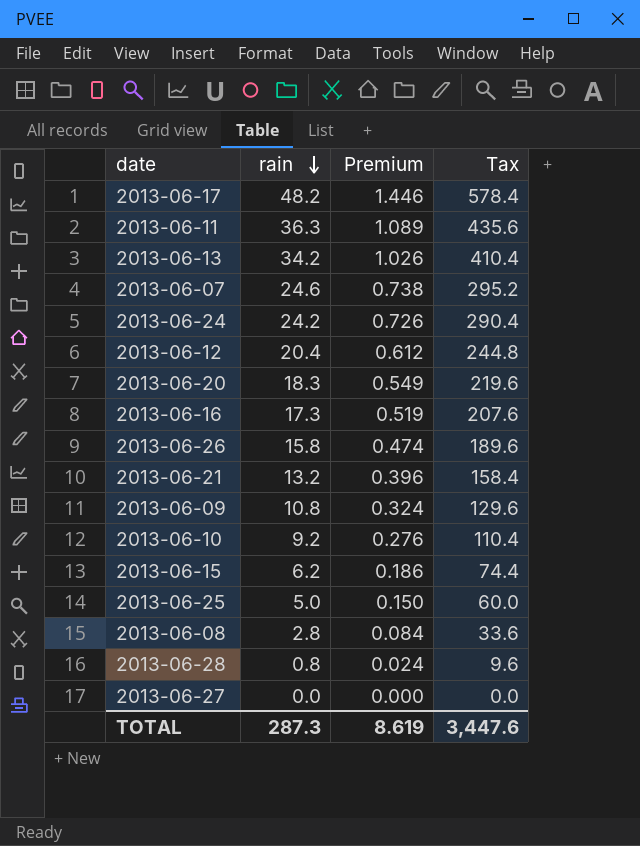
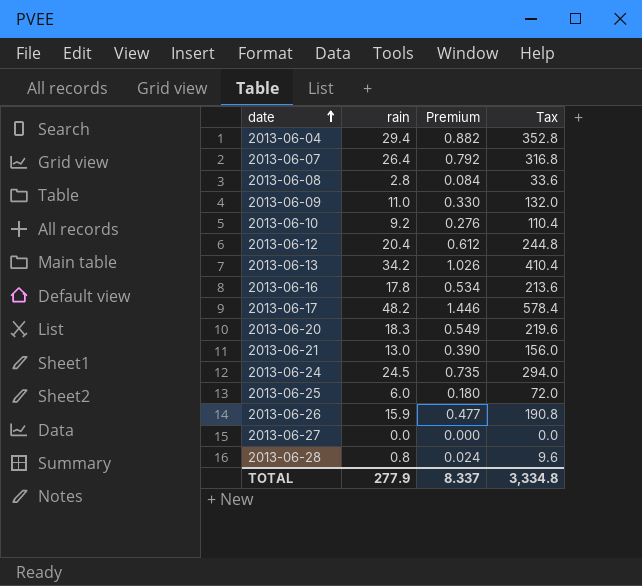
row order: rain descending -> date ascending
row 2013-06-11: 36.3 | 1.089 | 435.6 -> none
row 2013-06-15: 6.2 | 0.186 | 74.4 -> none
row 2013-06-04: none -> 29.4 | 0.882 | 352.8
2013-06-07 | rain: 24.6 -> 26.4
2013-06-07 | Premium: 0.738 -> 0.792
2013-06-07 | Tax: 295.2 -> 316.8
2013-06-09 | rain: 10.8 -> 11.0
2013-06-09 | Premium: 0.324 -> 0.330
2013-06-09 | Tax: 129.6 -> 132.0
2013-06-16 | rain: 17.3 -> 17.8
2013-06-16 | Premium: 0.519 -> 0.534
2013-06-16 | Tax: 207.6 -> 213.6
2013-06-21 | rain: 13.2 -> 13.0
2013-06-21 | Premium: 0.396 -> 0.390
2013-06-21 | Tax: 158.4 -> 156.0
2013-06-24 | rain: 24.2 -> 24.5
2013-06-24 | Premium: 0.726 -> 0.735
2013-06-24 | Tax: 290.4 -> 294.0
2013-06-25 | rain: 5.0 -> 6.0
2013-06-25 | Premium: 0.150 -> 0.180
2013-06-25 | Tax: 60.0 -> 72.0
2013-06-26 | rain: 15.8 -> 15.9
2013-06-26 | Premium: 0.474 -> 0.477
2013-06-26 | Tax: 189.6 -> 190.8
TOTAL | rain: 287.3 -> 277.9
TOTAL | Premium: 8.619 -> 8.337
TOTAL | Tax: 3,447.6 -> 3,334.8

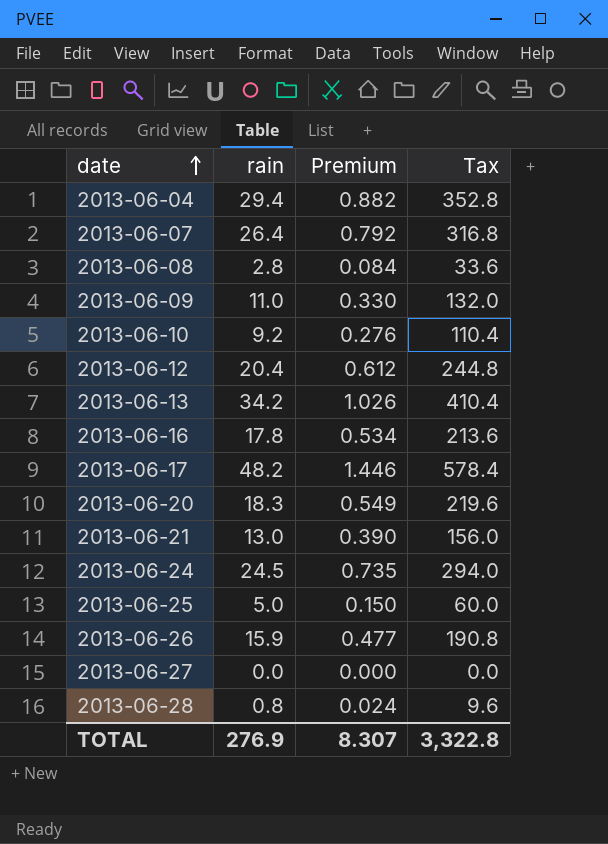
2013-06-25 | rain: 6.0 -> 5.0
2013-06-25 | Premium: 0.180 -> 0.150
2013-06-25 | Tax: 72.0 -> 60.0
TOTAL | rain: 277.9 -> 276.9
TOTAL | Premium: 8.337 -> 8.307
TOTAL | Tax: 3,334.8 -> 3,322.8

